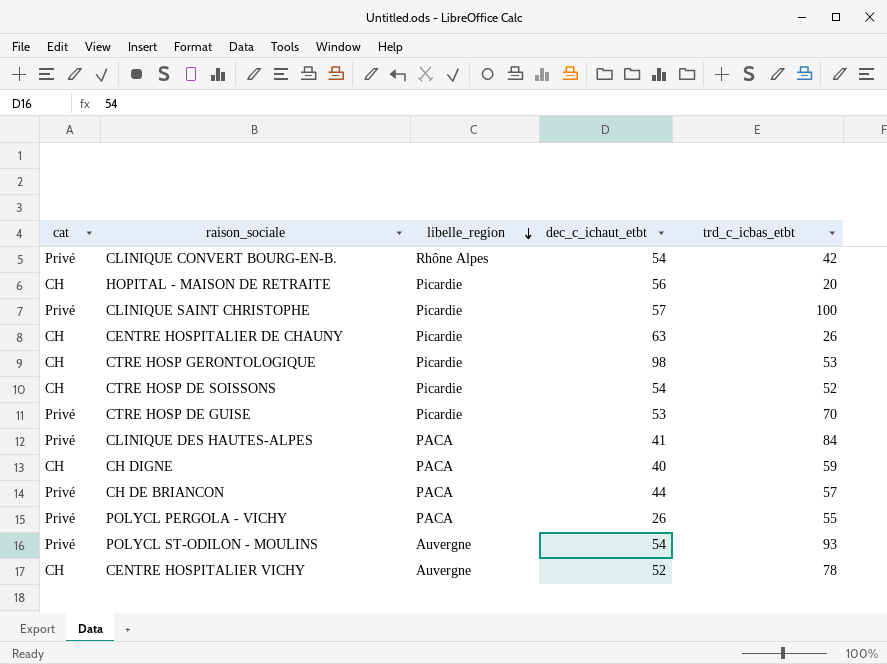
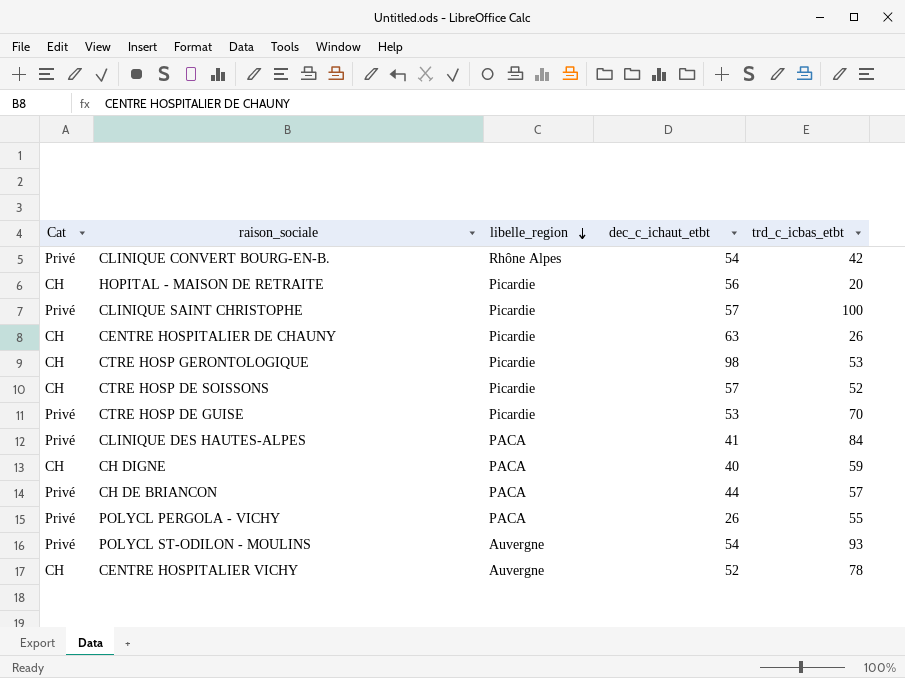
column name: cat -> Cat
CTRE HOSP DE SOISSONS | dec_c_ichaut_etbt: 54 -> 57

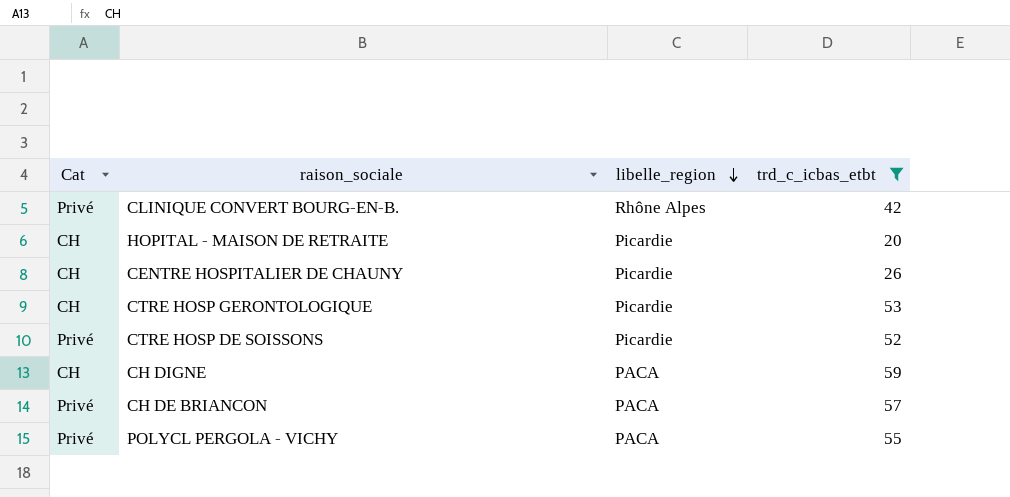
filter: none -> trd_c_icbas_etbt <= 59
column dec_c_ichaut_etbt | position: 4 -> none
CTRE HOSP DE SOISSONS | Cat: CH -> Privé

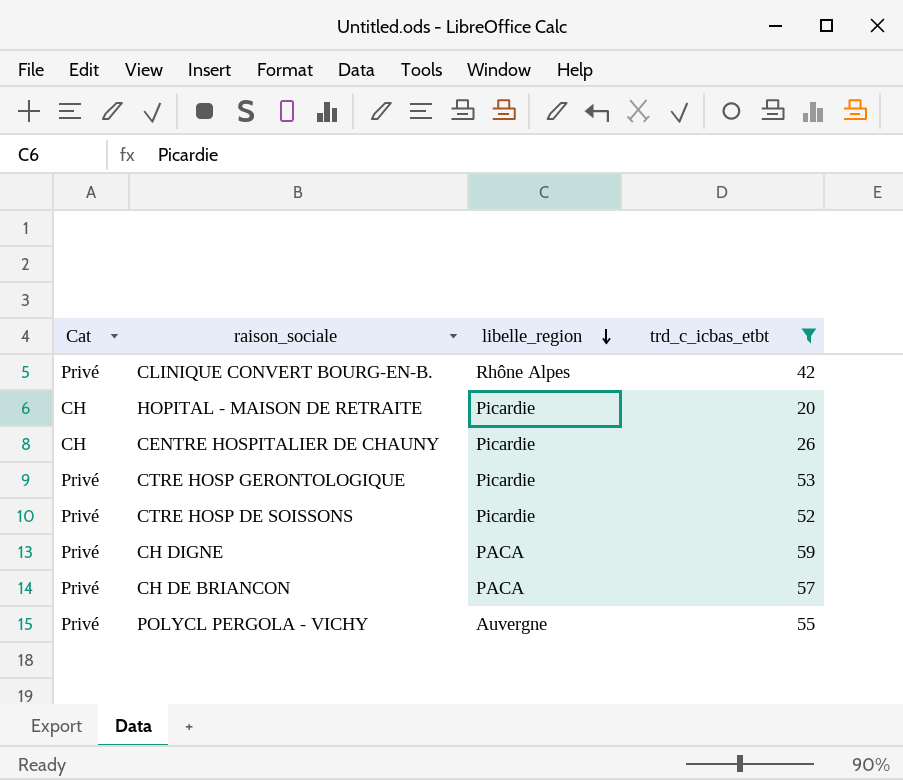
CTRE HOSP GERONTOLOGIQUE | Cat: CH -> Privé
CH DIGNE | Cat: CH -> Privé
POLYCL PERGOLA - VICHY | libelle_region: PACA -> Auvergne

